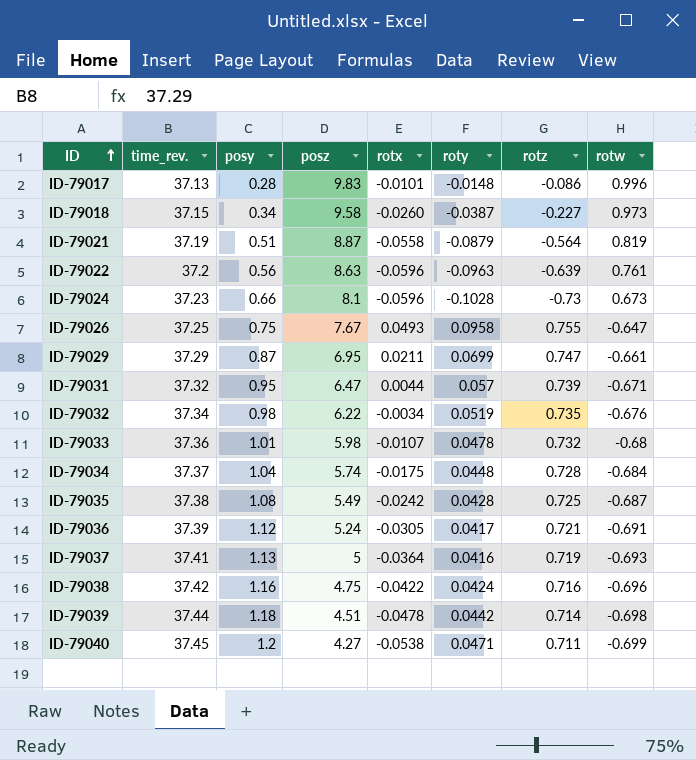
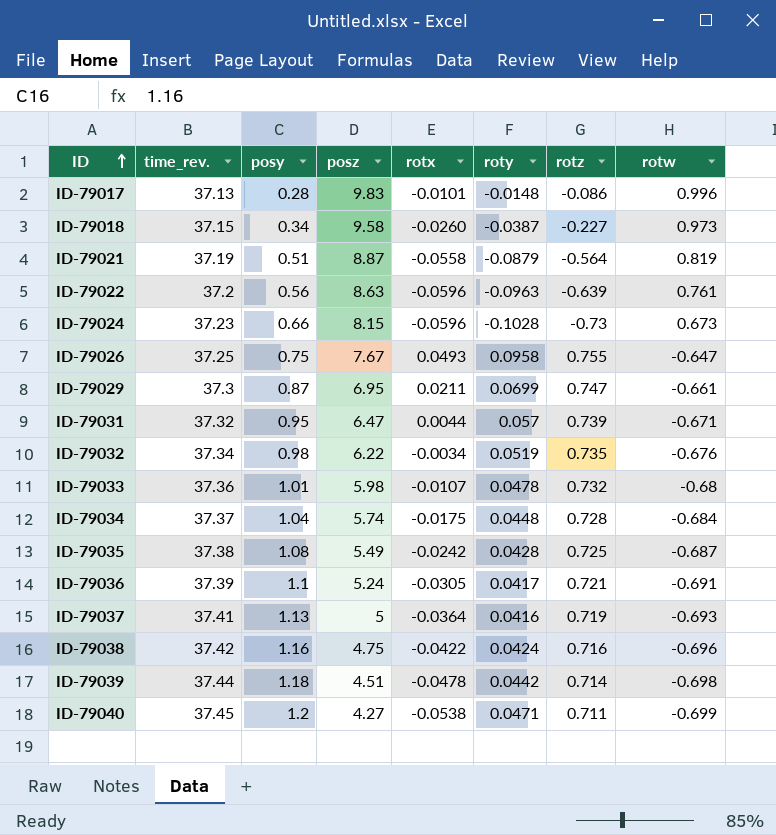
ID-79024 | posz: 8.1 -> 8.15
ID-79029 | time_rev.: 37.29 -> 37.3
ID-79036 | posy: 1.12 -> 1.1

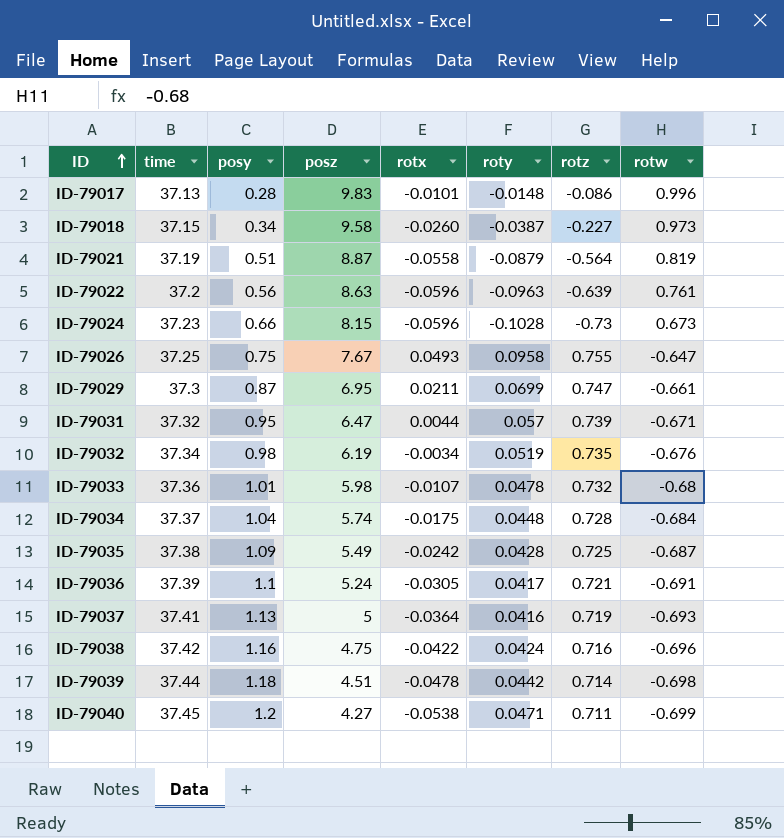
column name: time_rev. -> time
ID-79032 | posz: 6.22 -> 6.19
ID-79035 | posy: 1.08 -> 1.09

